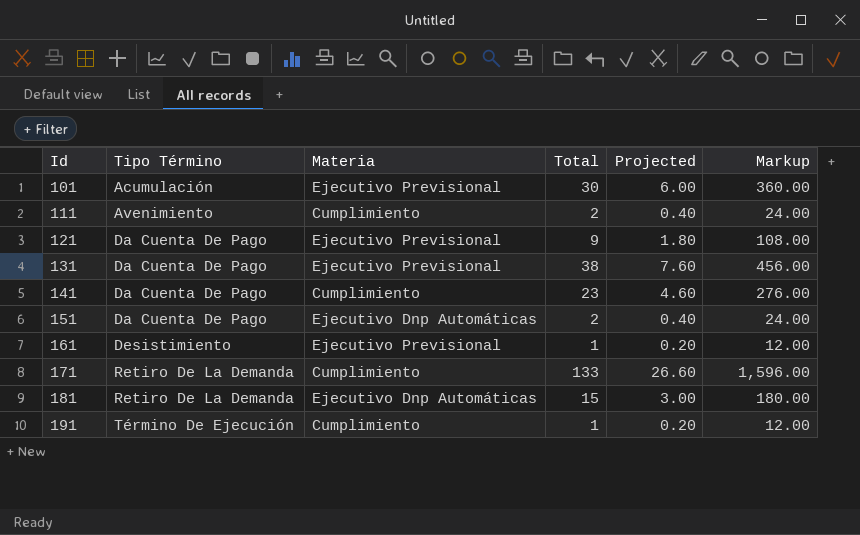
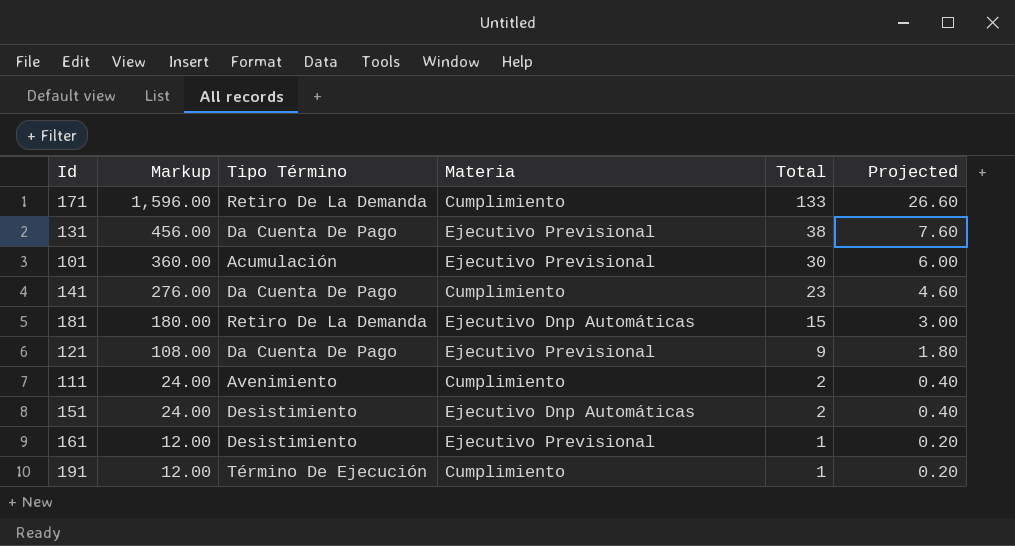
row order: Id ascending -> Markup descending
column Markup | position: 6 -> 2
151 | Tipo Término: Da Cuenta De Pago -> Desistimiento

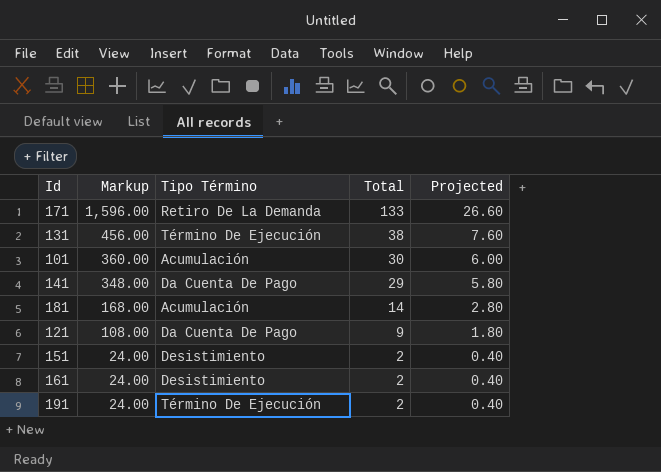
column Materia | position: 4 -> none
row 111: 24.00 | Avenimiento | Cumplimiento | 2 | 0.40 -> none
131 | Tipo Término: Da Cuenta De Pago -> Término De Ejecución
141 | Markup: 276.00 -> 348.00
141 | Total: 23 -> 29
141 | Projected: 4.60 -> 5.80
181 | Markup: 180.00 -> 168.00
181 | Tipo Término: Retiro De La Demanda -> Acumulación
181 | Total: 15 -> 14
181 | Projected: 3.00 -> 2.80
161 | Markup: 12.00 -> 24.00
161 | Total: 1 -> 2
161 | Projected: 0.20 -> 0.40
191 | Markup: 12.00 -> 24.00
191 | Total: 1 -> 2
191 | Projected: 0.20 -> 0.40

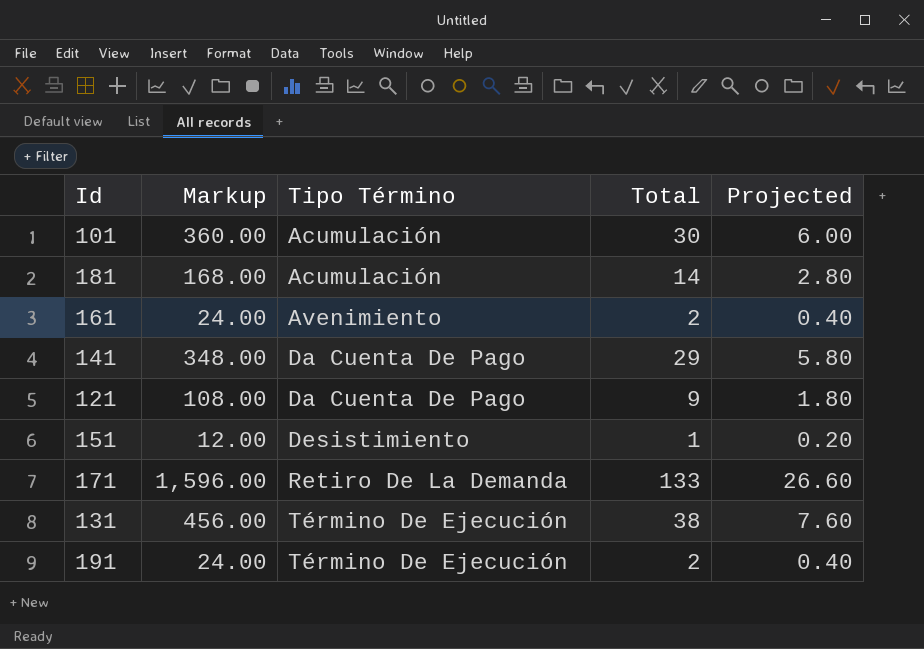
row order: Markup descending -> Tipo Término ascending
161 | Tipo Término: Desistimiento -> Avenimiento
151 | Markup: 24.00 -> 12.00
151 | Total: 2 -> 1
151 | Projected: 0.40 -> 0.20

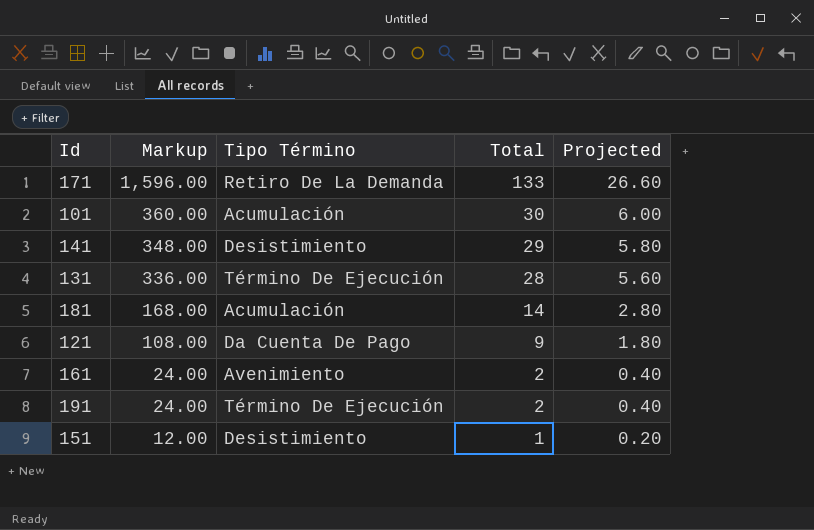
row order: Tipo Término ascending -> Markup descending
141 | Tipo Término: Da Cuenta De Pago -> Desistimiento
131 | Markup: 456.00 -> 336.00
131 | Total: 38 -> 28
131 | Projected: 7.60 -> 5.60

